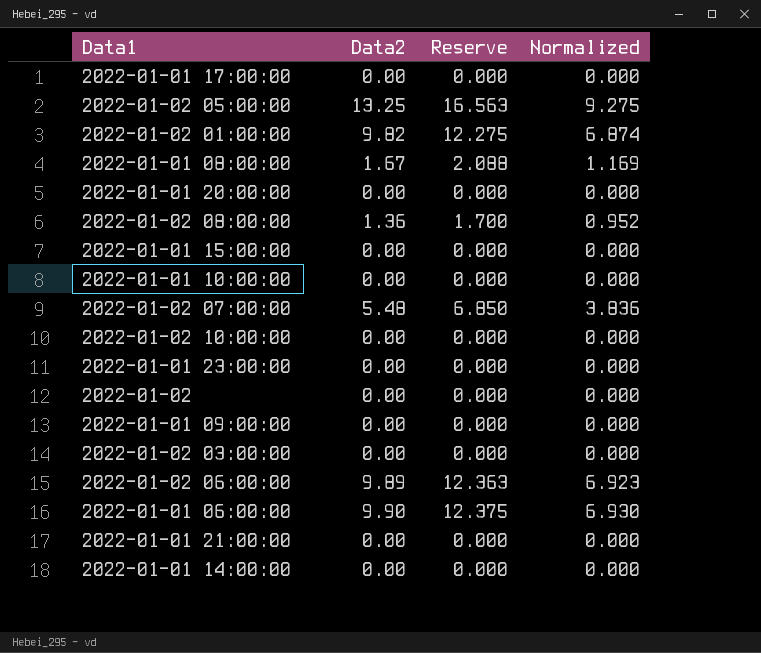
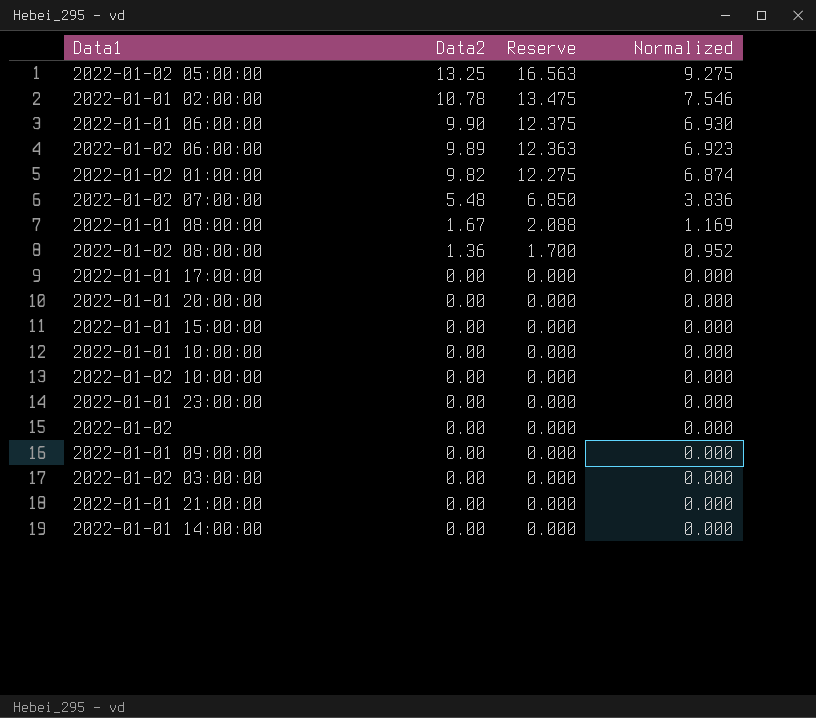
row order: none -> Data2 descending
row 2022-01-01 02:00:00: none -> 10.78 | 13.475 | 7.546

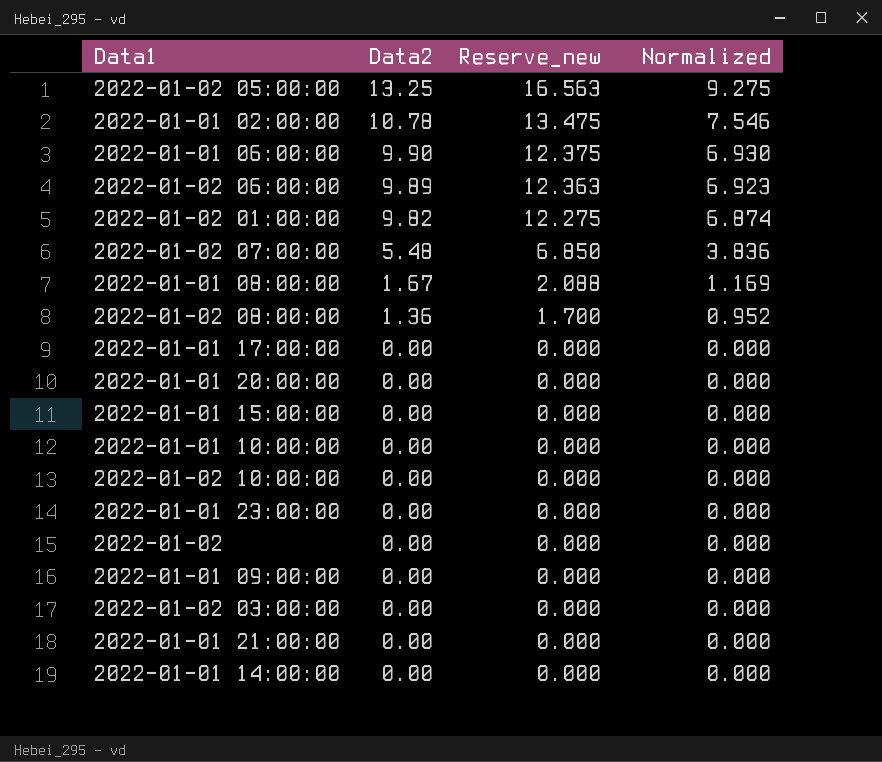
column name: Reserve -> Reserve_new

